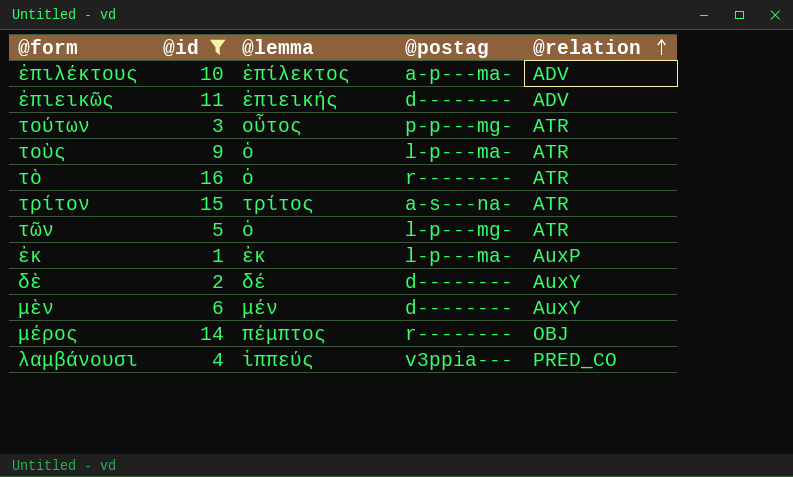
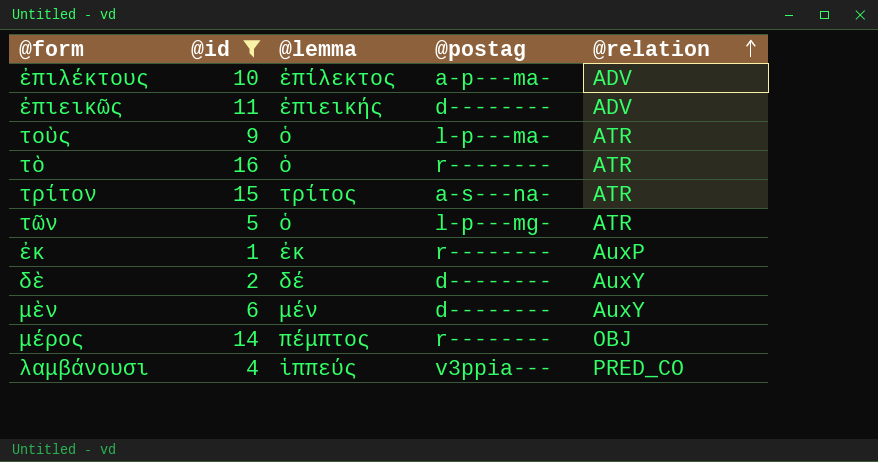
row τούτων: 3 | οὗτος | p-p---mg- | ATR -> none
ἐκ | @postag: l-p---ma- -> r--------

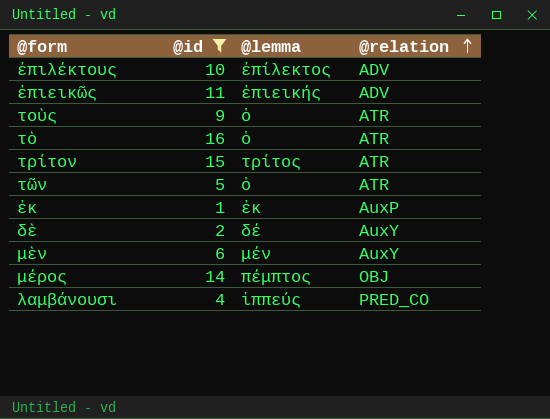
column @postag | position: 4 -> none

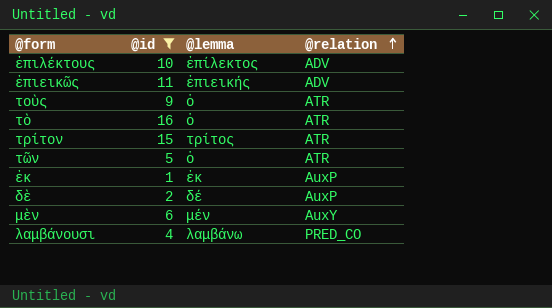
row μέρος: 14 | πέμπτος | OBJ -> none
δὲ | @relation: AuxY -> AuxP
λαμβάνουσι | @lemma: ἱππεύς -> λαμβάνω

